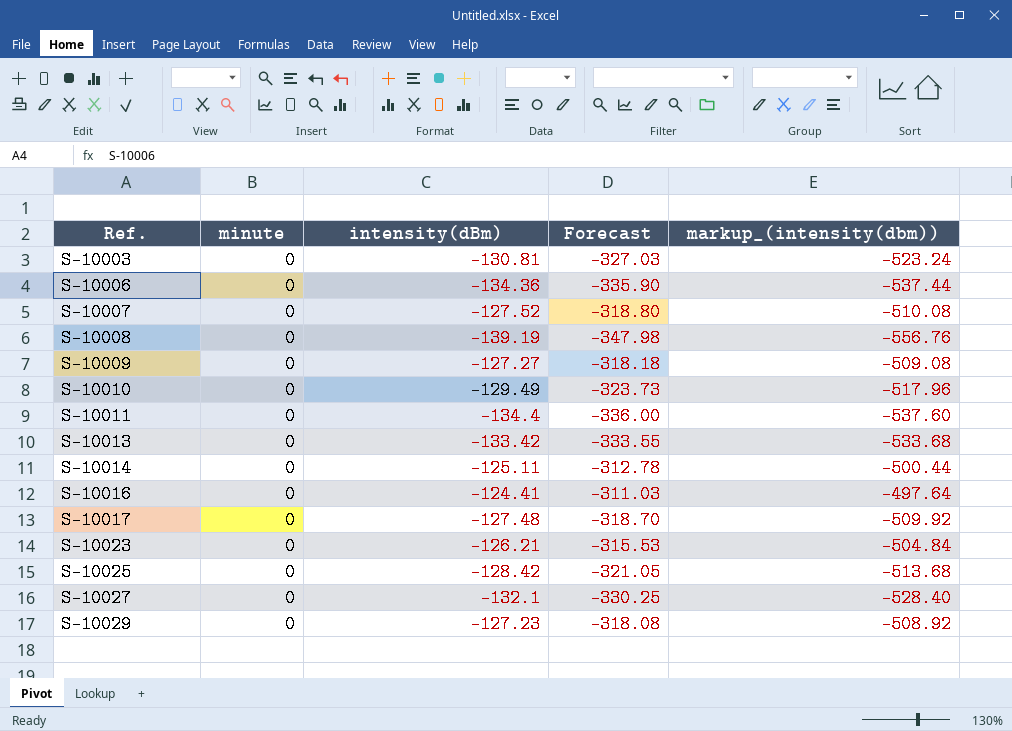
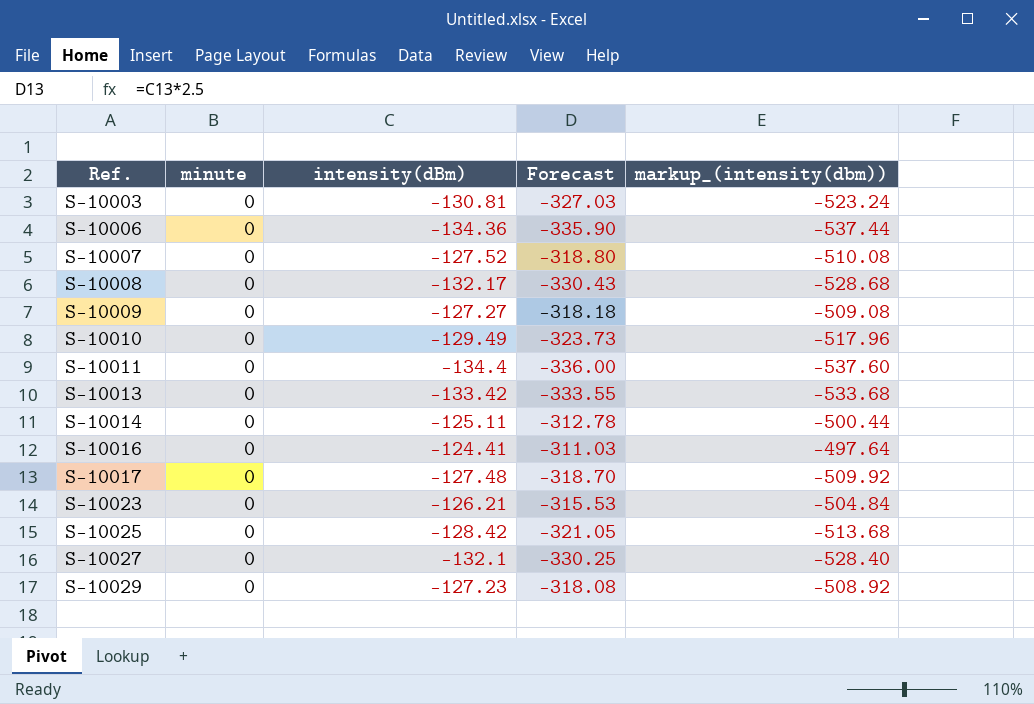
S-10008 | intensity(dBm): -139.19 -> -132.17
S-10008 | Forecast: -347.98 -> -330.43
S-10008 | markup_(intensity(dbm)): -556.76 -> -528.68

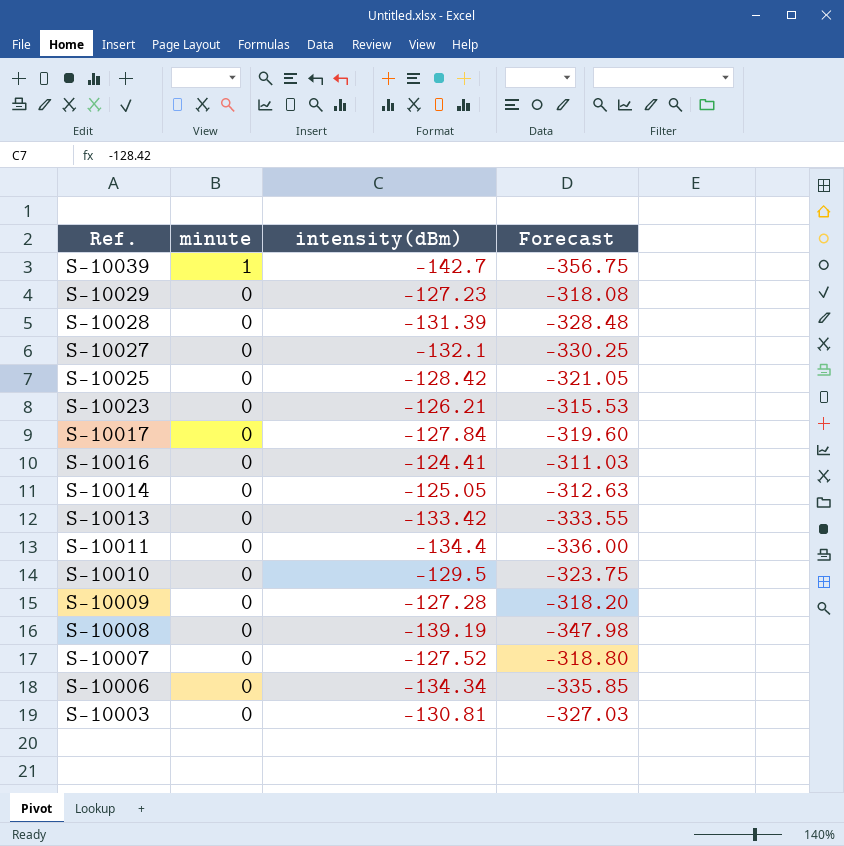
row order: Ref. ascending -> Ref. descending
column markup_(intensity(dbm)) | formula: [intensity(dBm)] * 4 -> none
row S-10039: none -> 1 | -142.7 | -356.75
row S-10028: none -> 0 | -131.39 | -328.48
S-10017 | intensity(dBm): -127.48 -> -127.84
S-10017 | Forecast: -318.70 -> -319.60
S-10014 | intensity(dBm): -125.11 -> -125.05
S-10014 | Forecast: -312.78 -> -312.63
S-10010 | intensity(dBm): -129.49 -> -129.5
S-10010 | Forecast: -323.73 -> -323.75
S-10009 | intensity(dBm): -127.27 -> -127.28
S-10009 | Forecast: -318.18 -> -318.20
S-10008 | intensity(dBm): -132.17 -> -139.19
S-10008 | Forecast: -330.43 -> -347.98
S-10006 | intensity(dBm): -134.36 -> -134.34
S-10006 | Forecast: -335.90 -> -335.85

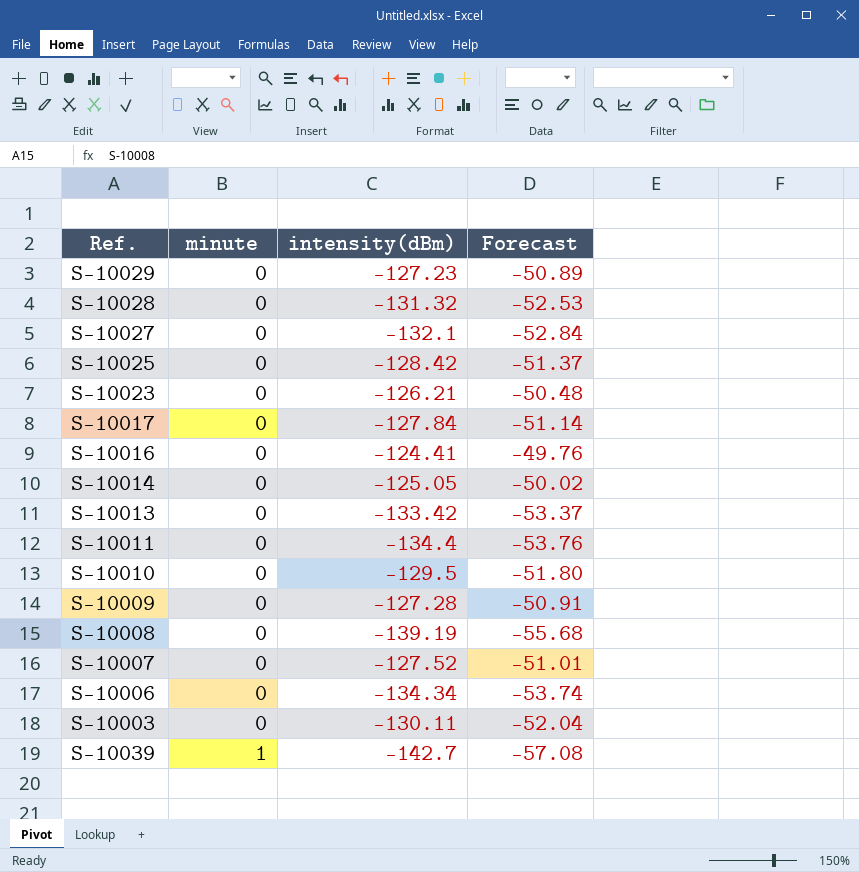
row order: Ref. descending -> minute ascending
column Forecast | formula: [intensity(dBm)] * 2.5 -> [intensity(dBm)] * 0.4
S-10028 | intensity(dBm): -131.39 -> -131.32
S-10003 | intensity(dBm): -130.81 -> -130.11

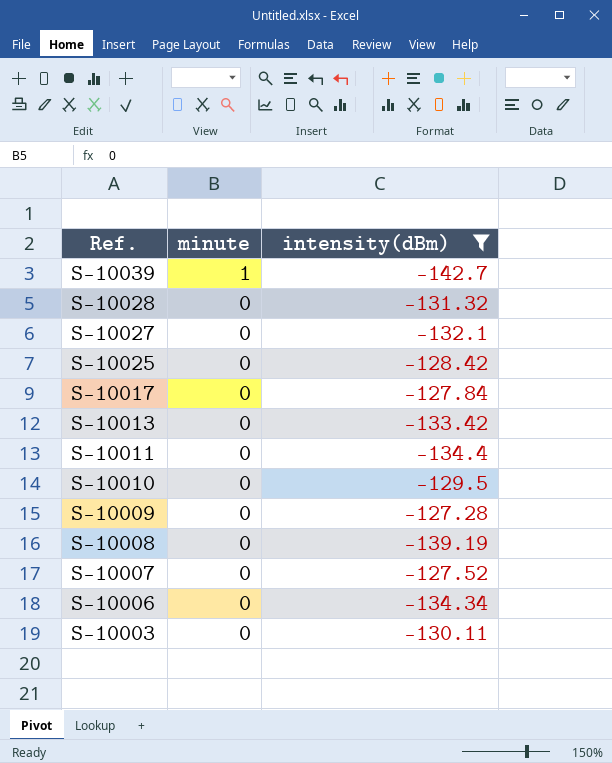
filter: none -> intensity(dBm) <= -127.28
row order: minute ascending -> Ref. descending
column Forecast | formula: [intensity(dBm)] * 0.4 -> none

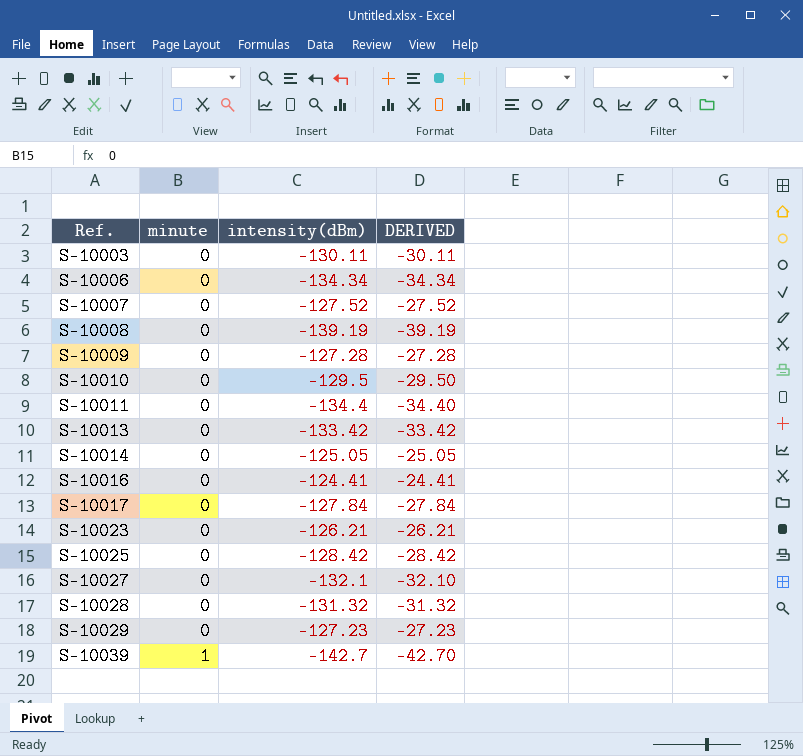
filter: intensity(dBm) <= -127.28 -> none
row order: Ref. descending -> Ref. ascending
column DERIVED | formula: none -> [intensity(dBm)] + 100

